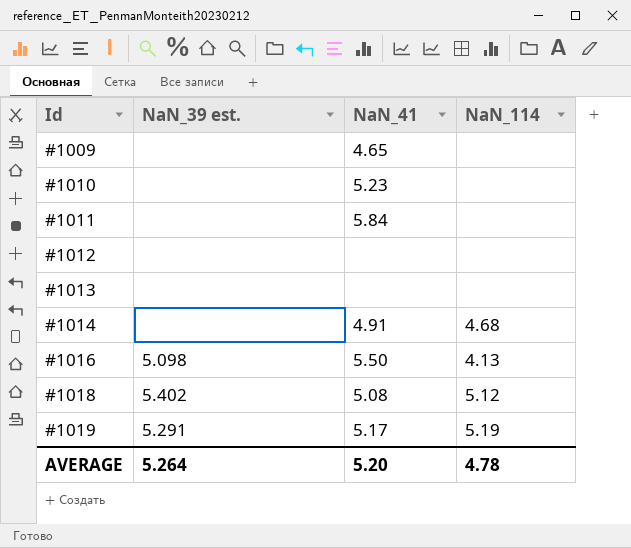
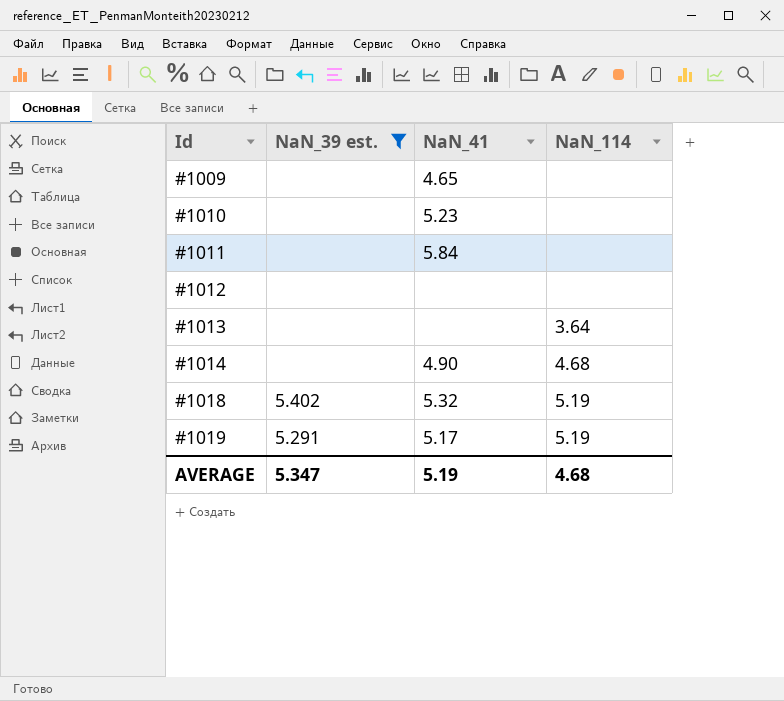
filter: none -> NaN_39 est. != 5.098
#1013 | NaN_114: none -> 3.64
#1014 | NaN_41: 4.91 -> 4.90
#1018 | NaN_41: 5.08 -> 5.32
#1018 | NaN_114: 5.12 -> 5.19
AVERAGE | NaN_39 est.: 5.264 -> 5.347
AVERAGE | NaN_41: 5.20 -> 5.19
AVERAGE | NaN_114: 4.78 -> 4.68

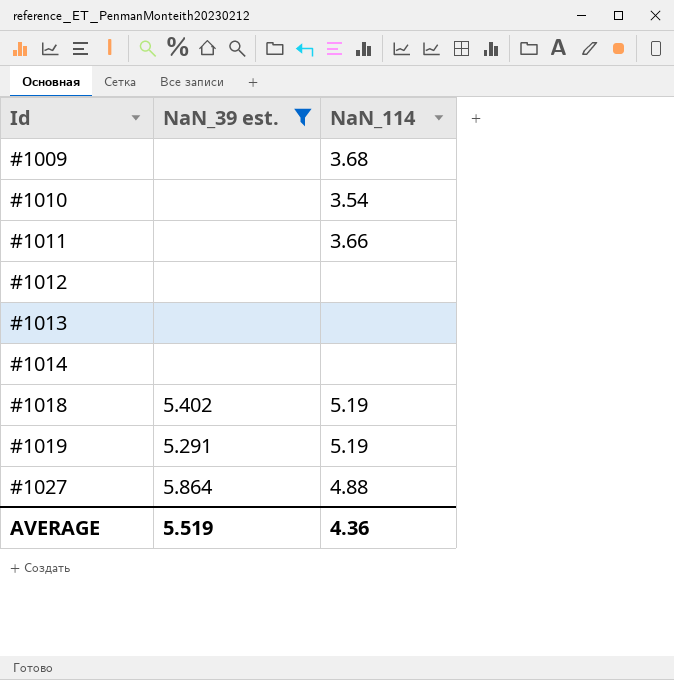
column NaN_41 | position: 3 -> none
#1009 | NaN_114: none -> 3.68
#1010 | NaN_114: none -> 3.54
#1011 | NaN_114: none -> 3.66
#1013 | NaN_114: 3.64 -> none
#1014 | NaN_114: 4.68 -> none
row #1027: none -> 5.864 | 4.88
AVERAGE | NaN_39 est.: 5.347 -> 5.519
AVERAGE | NaN_114: 4.68 -> 4.36

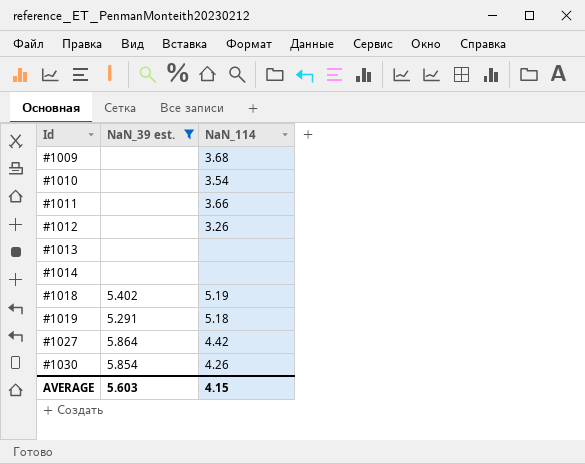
#1012 | NaN_114: none -> 3.26
#1019 | NaN_114: 5.19 -> 5.18
#1027 | NaN_114: 4.88 -> 4.42
row #1030: none -> 5.854 | 4.26
AVERAGE | NaN_39 est.: 5.519 -> 5.603
AVERAGE | NaN_114: 4.36 -> 4.15

